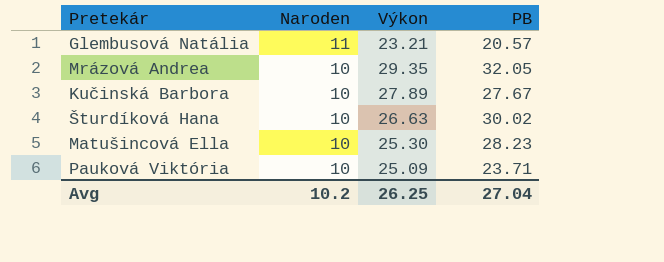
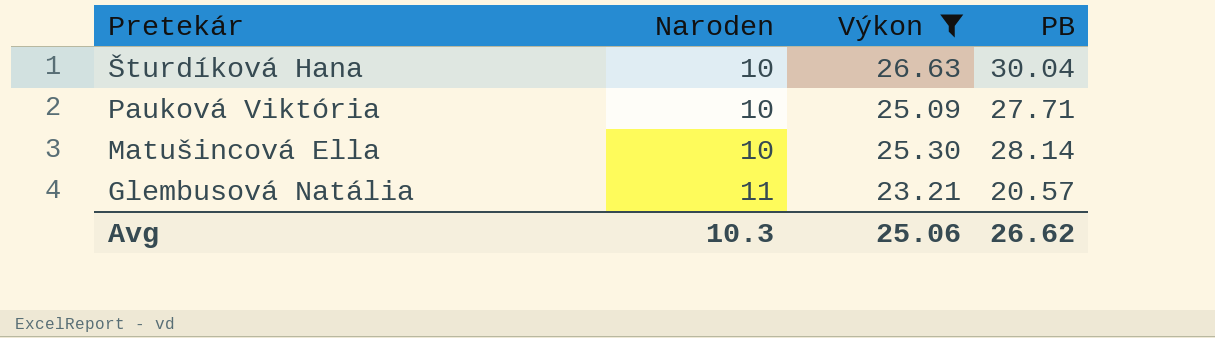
filter: none -> Výkon <= 26.63
row order: Naroden descending -> Pretekár descending
Šturdíková Hana | PB: 30.02 -> 30.04
Pauková Viktória | PB: 23.71 -> 27.71
Matušincová Ella | PB: 28.23 -> 28.14
Avg | Naroden: 10.2 -> 10.3
Avg | Výkon: 26.25 -> 25.06
Avg | PB: 27.04 -> 26.62

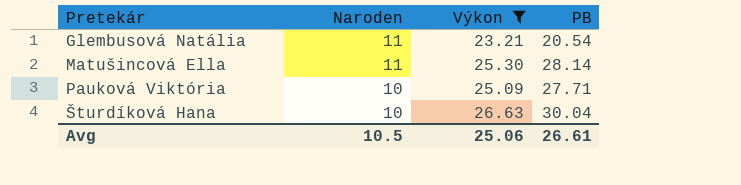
row order: Pretekár descending -> Pretekár ascending
Glembusová Natália | PB: 20.57 -> 20.54
Matušincová Ella | Naroden: 10 -> 11
Avg | Naroden: 10.3 -> 10.5
Avg | PB: 26.62 -> 26.61

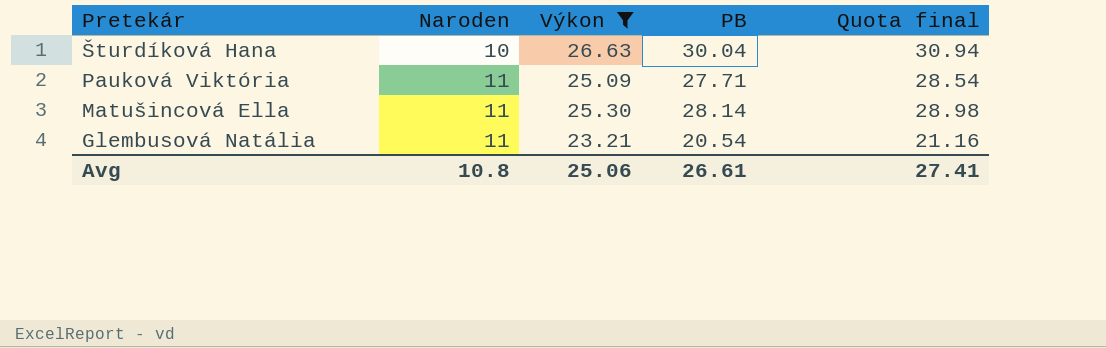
row order: Pretekár ascending -> Pretekár descending
column Quota final | formula: none -> [PB] * 1.03
Pauková Viktória | Naroden: 10 -> 11
Avg | Naroden: 10.5 -> 10.8

